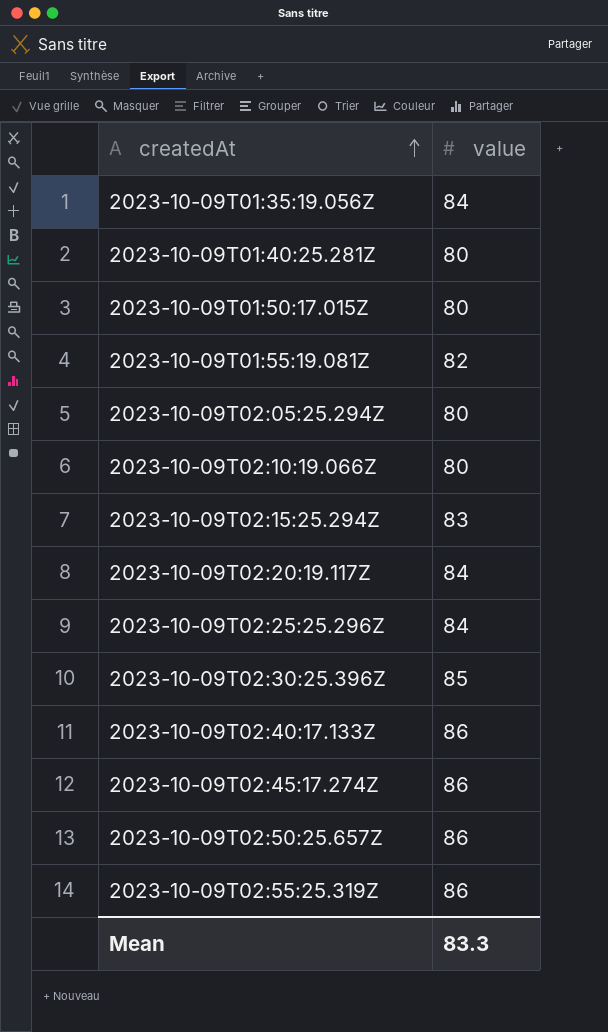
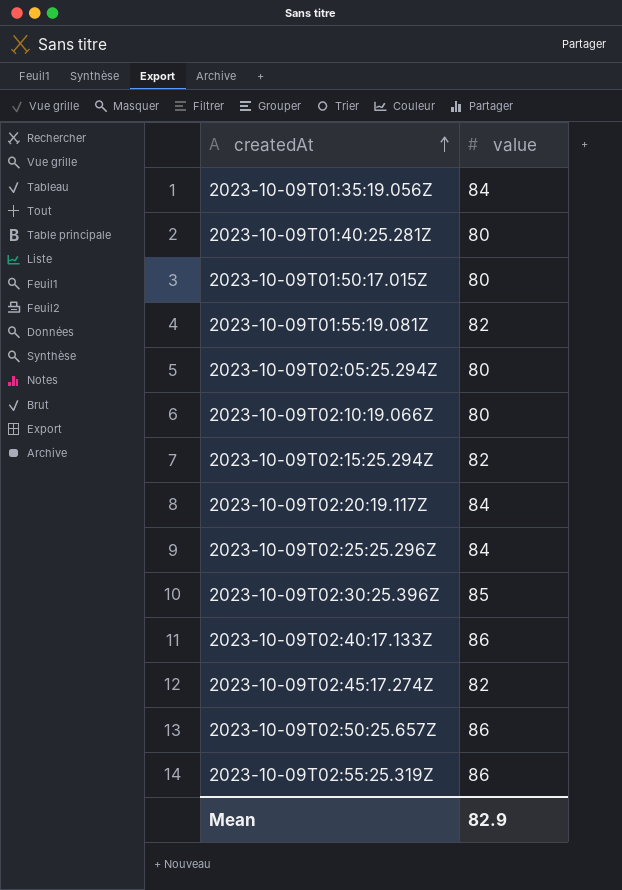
2023-10-09T02:15:25.294Z | value: 83 -> 82
2023-10-09T02:45:17.274Z | value: 86 -> 82
Mean | value: 83.3 -> 82.9

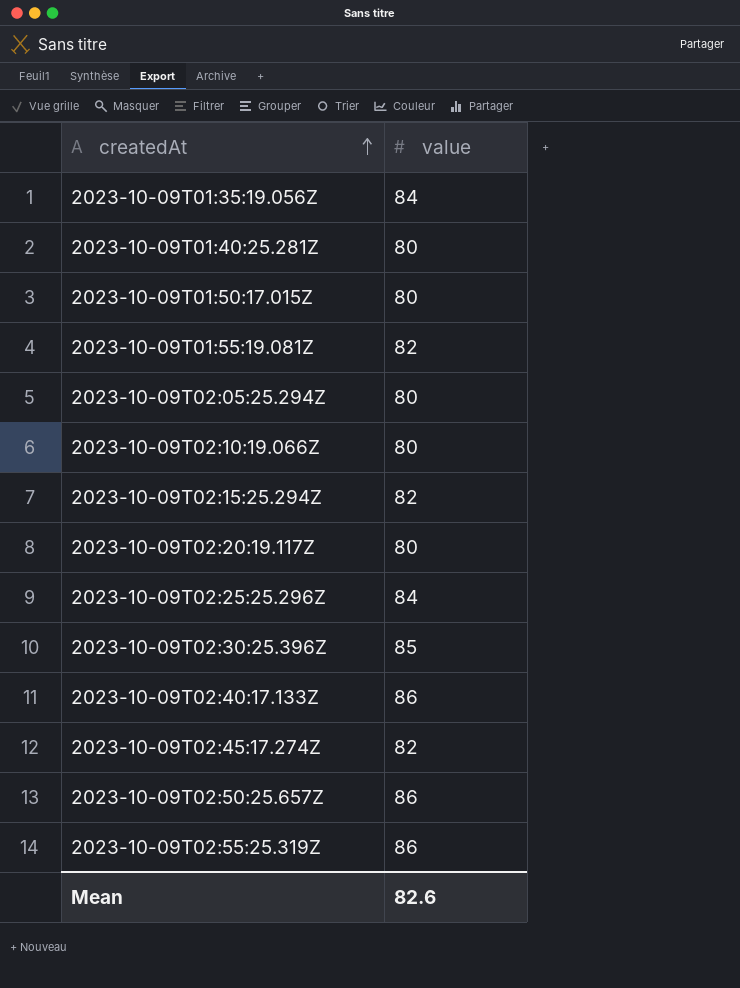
2023-10-09T02:20:19.117Z | value: 84 -> 80
Mean | value: 82.9 -> 82.6

